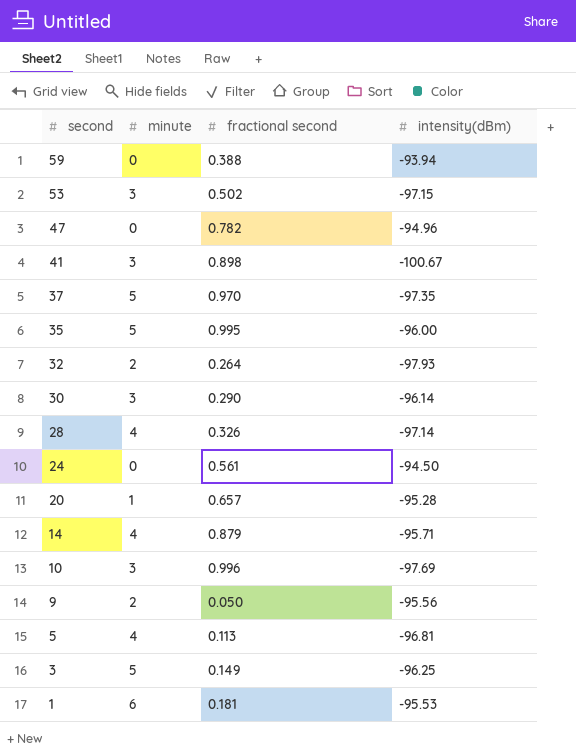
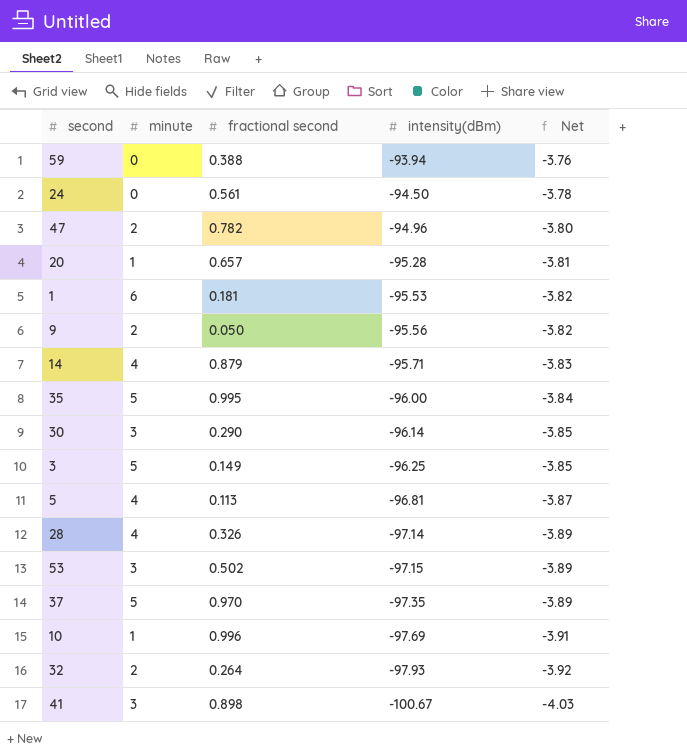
row order: second descending -> intensity(dBm) descending
column Net | formula: none -> [intensity(dBm)] * 0.04
47 | minute: 0 -> 2
10 | minute: 3 -> 1

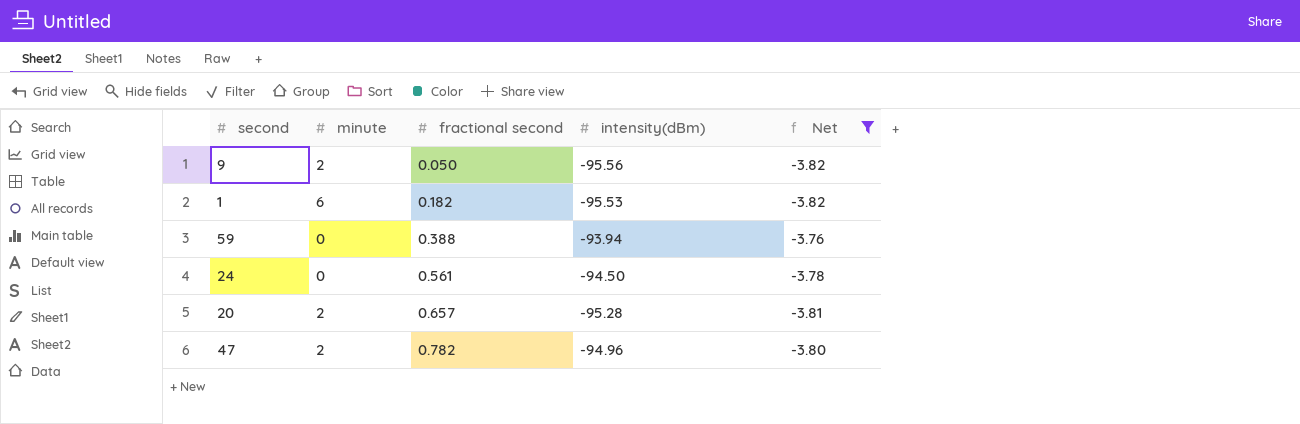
filter: none -> Net >= -3.82
row order: intensity(dBm) descending -> fractional second ascending
1 | fractional second: 0.181 -> 0.182
20 | minute: 1 -> 2

